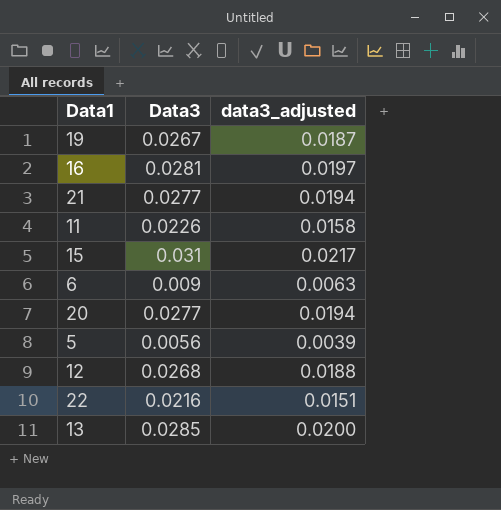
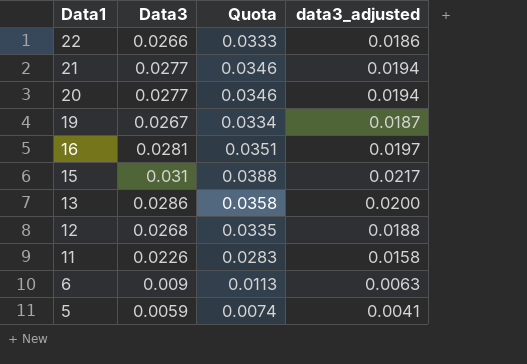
row order: none -> Data1 descending
column Quota | formula: none -> [Data3] * 1.25
22 | Data3: 0.0216 -> 0.0266
22 | data3_adjusted: 0.0151 -> 0.0186
13 | Data3: 0.0285 -> 0.0286
5 | Data3: 0.0056 -> 0.0059
5 | data3_adjusted: 0.0039 -> 0.0041

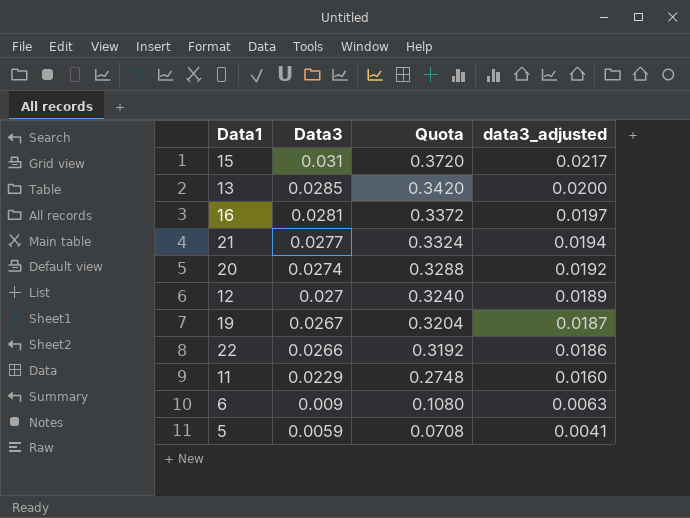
row order: Data1 descending -> Data3 descending
column Quota | formula: [Data3] * 1.25 -> [Data3] * 12
13 | Data3: 0.0286 -> 0.0285
20 | Data3: 0.0277 -> 0.0274
20 | data3_adjusted: 0.0194 -> 0.0192
12 | Data3: 0.0268 -> 0.027
12 | data3_adjusted: 0.0188 -> 0.0189
11 | Data3: 0.0226 -> 0.0229
11 | data3_adjusted: 0.0158 -> 0.0160

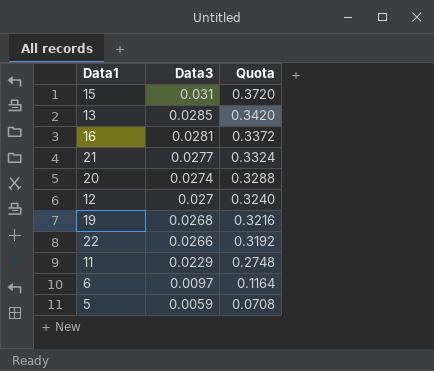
column data3_adjusted | formula: [Data3] * 0.7 -> none
19 | Data3: 0.0267 -> 0.0268
19 | Quota: 0.3204 -> 0.3216
6 | Data3: 0.009 -> 0.0097
6 | Quota: 0.1080 -> 0.1164

